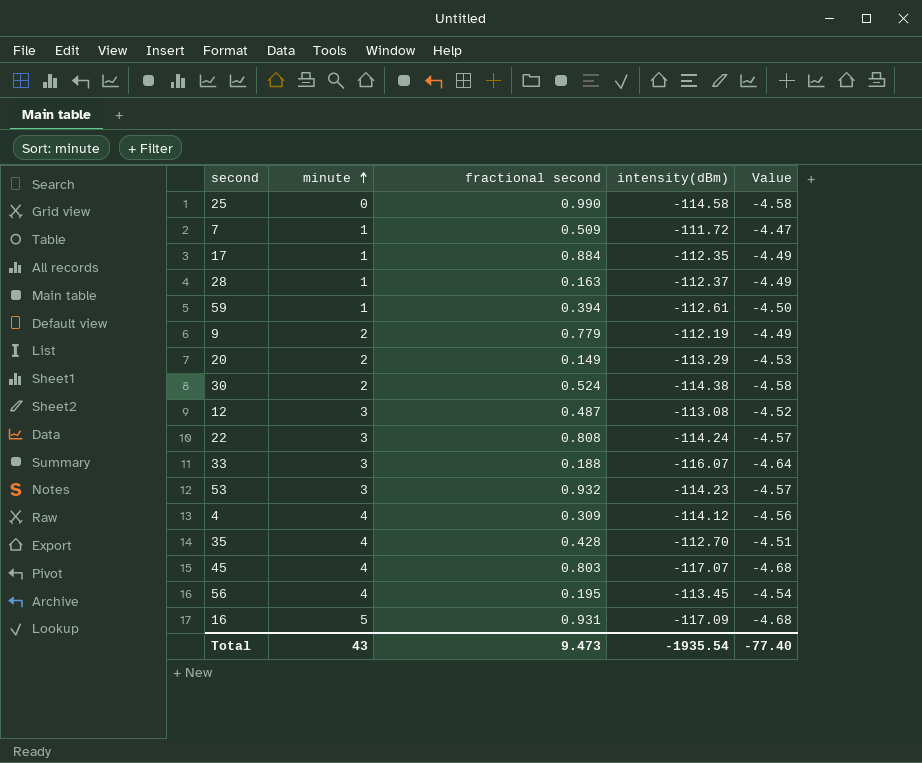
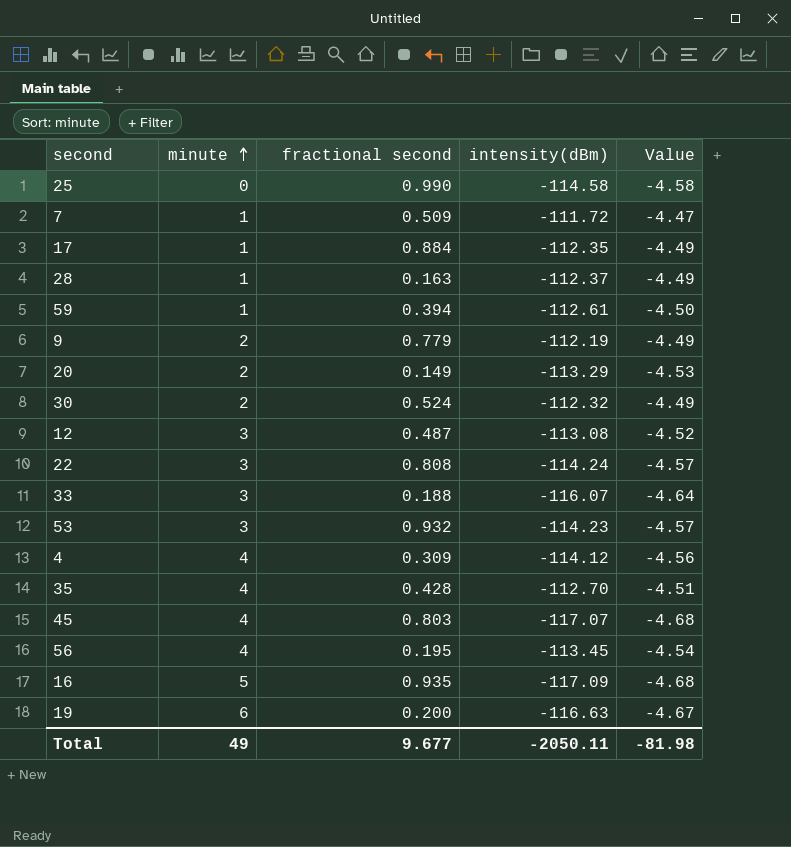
30 | intensity(dBm): -114.38 -> -112.32
30 | Value: -4.58 -> -4.49
16 | fractional second: 0.931 -> 0.935
row 19: none -> 6 | 0.200 | -116.63 | -4.67
Total | minute: 43 -> 49
Total | fractional second: 9.473 -> 9.677
Total | intensity(dBm): -1935.54 -> -2050.11
Total | Value: -77.40 -> -81.98

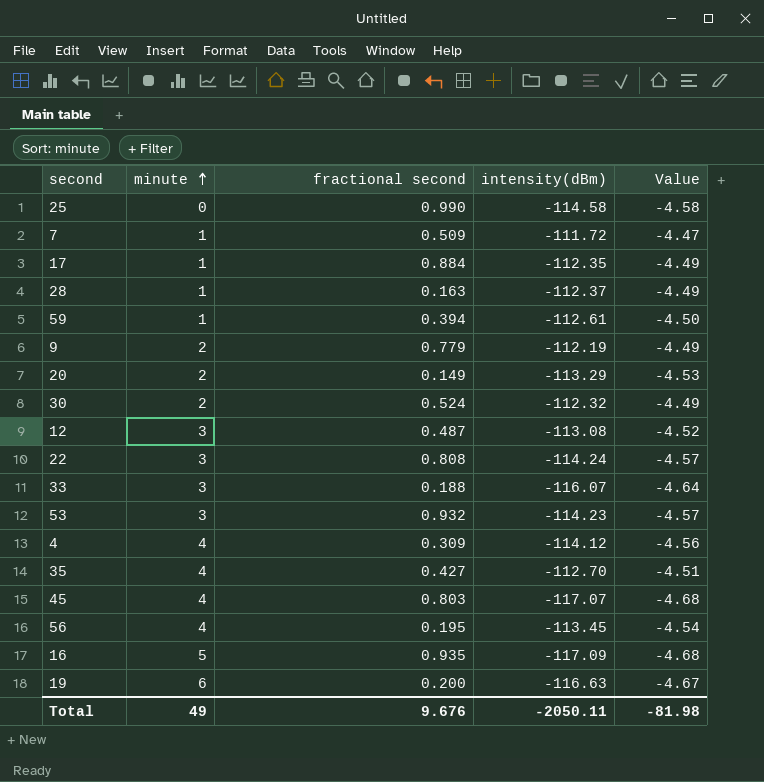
35 | fractional second: 0.428 -> 0.427
Total | fractional second: 9.677 -> 9.676

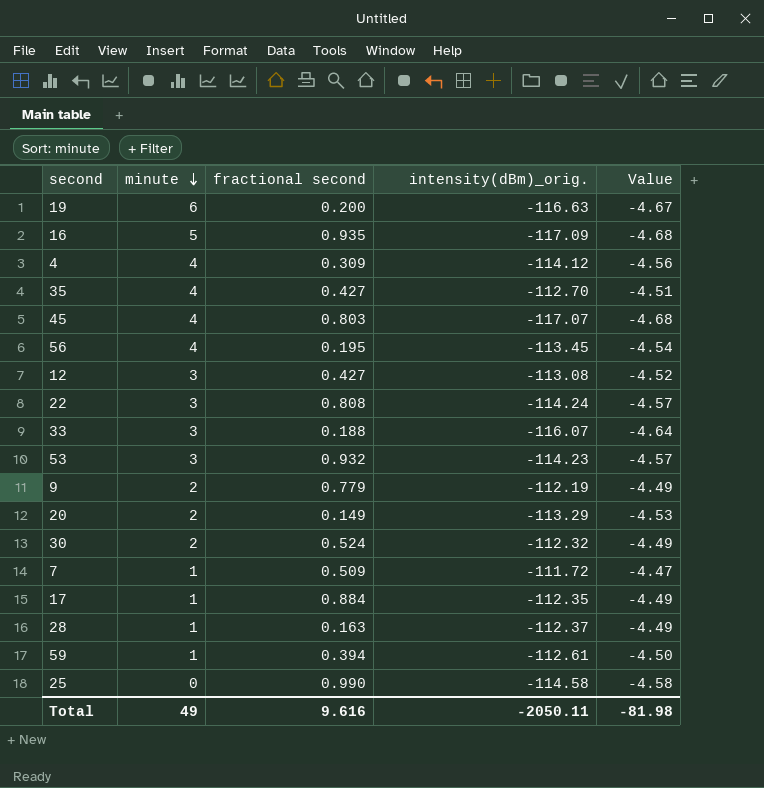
row order: minute ascending -> minute descending
column name: intensity(dBm) -> intensity(dBm)_orig.
12 | fractional second: 0.487 -> 0.427
Total | fractional second: 9.676 -> 9.616

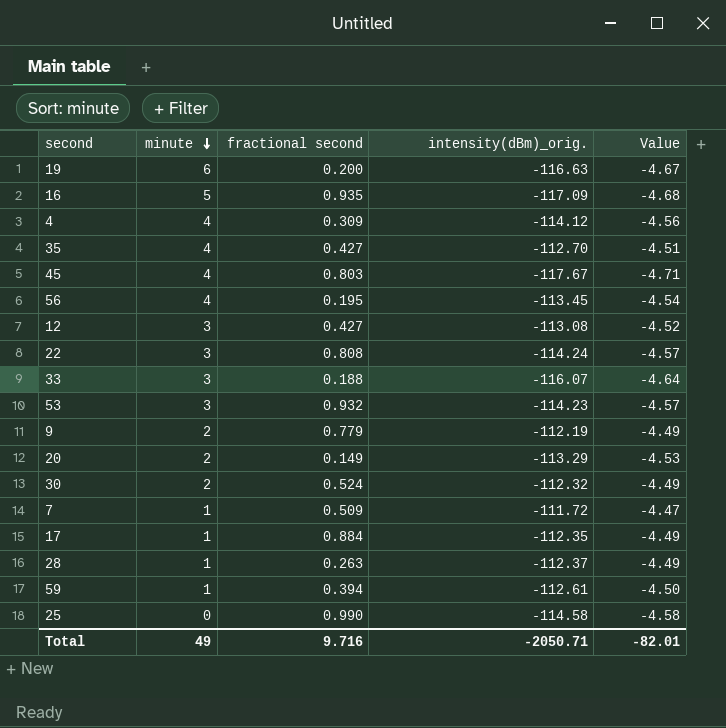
45 | intensity(dBm)_orig.: -117.07 -> -117.67
45 | Value: -4.68 -> -4.71
28 | fractional second: 0.163 -> 0.263
Total | fractional second: 9.616 -> 9.716
Total | intensity(dBm)_orig.: -2050.11 -> -2050.71
Total | Value: -81.98 -> -82.01

